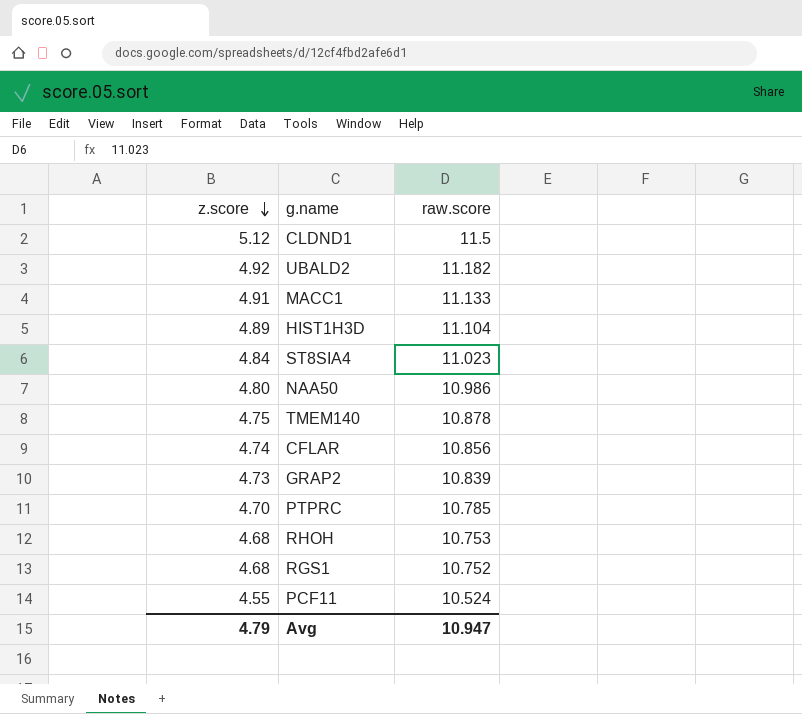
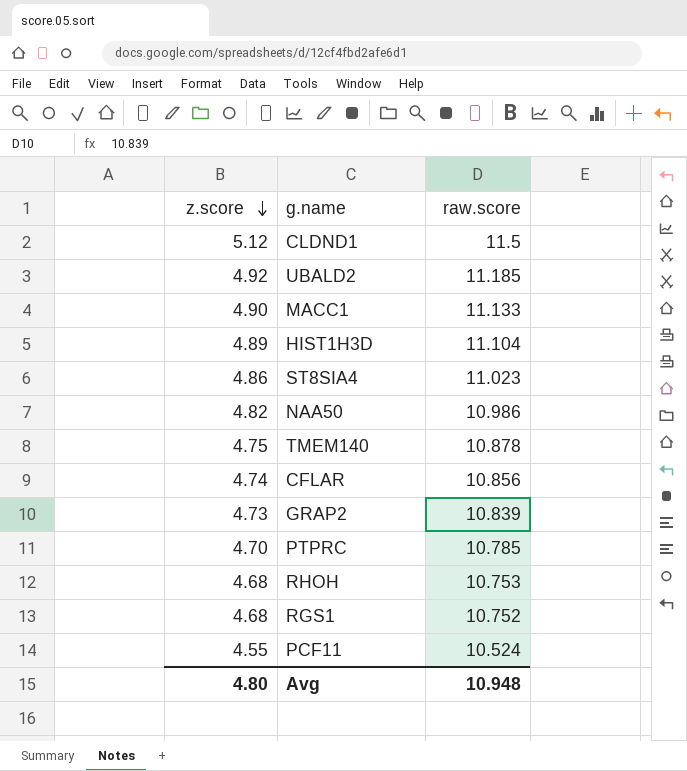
UBALD2 | raw.score: 11.182 -> 11.185
MACC1 | z.score: 4.91 -> 4.90
ST8SIA4 | z.score: 4.84 -> 4.86
NAA50 | z.score: 4.80 -> 4.82
Avg | z.score: 4.79 -> 4.80
Avg | raw.score: 10.947 -> 10.948

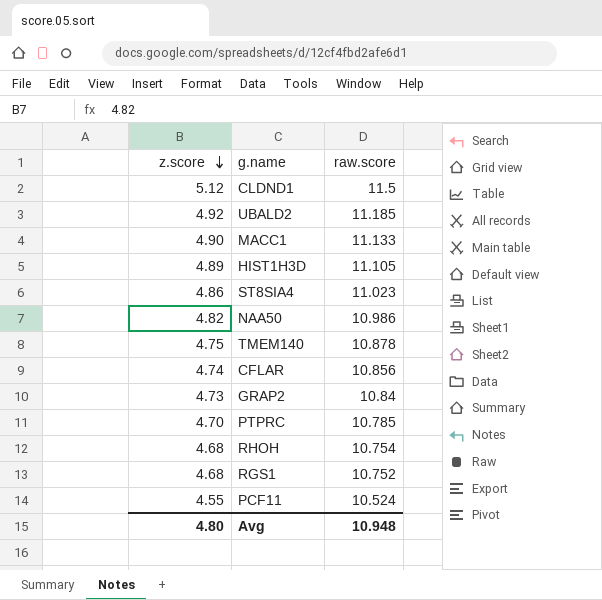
HIST1H3D | raw.score: 11.104 -> 11.105
GRAP2 | raw.score: 10.839 -> 10.84
RHOH | raw.score: 10.753 -> 10.754

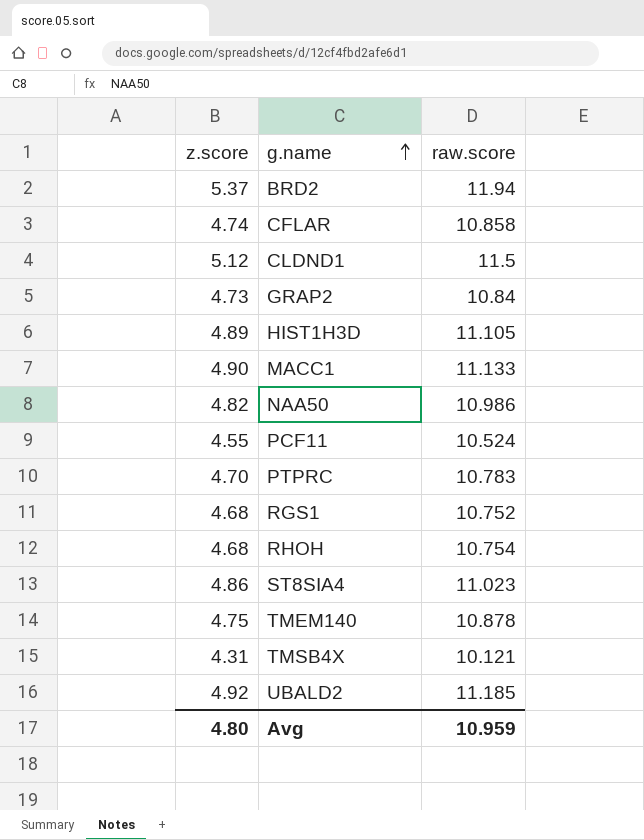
row order: z.score descending -> g.name ascending
row BRD2: none -> 5.37 | 11.94
CFLAR | raw.score: 10.856 -> 10.858
PTPRC | raw.score: 10.785 -> 10.783
row TMSB4X: none -> 4.31 | 10.121
Avg | raw.score: 10.948 -> 10.959

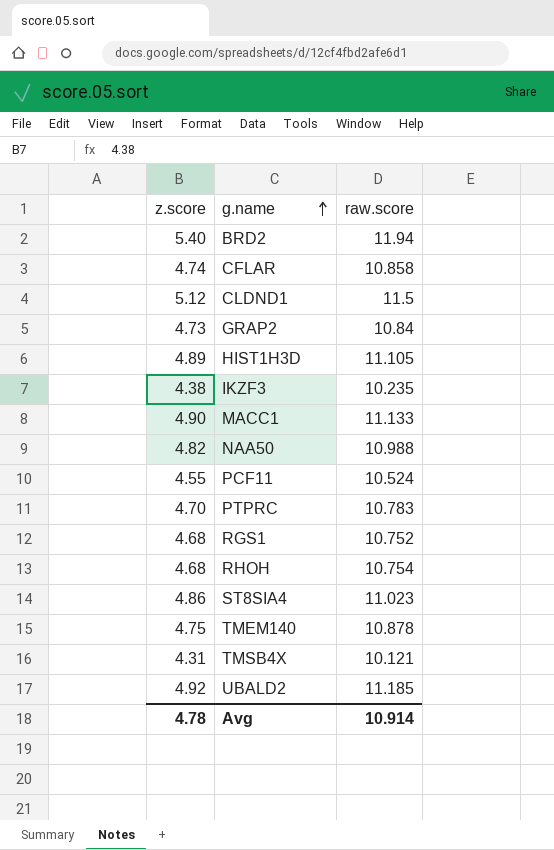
BRD2 | z.score: 5.37 -> 5.40
row IKZF3: none -> 4.38 | 10.235
NAA50 | raw.score: 10.986 -> 10.988
Avg | z.score: 4.80 -> 4.78
Avg | raw.score: 10.959 -> 10.914

